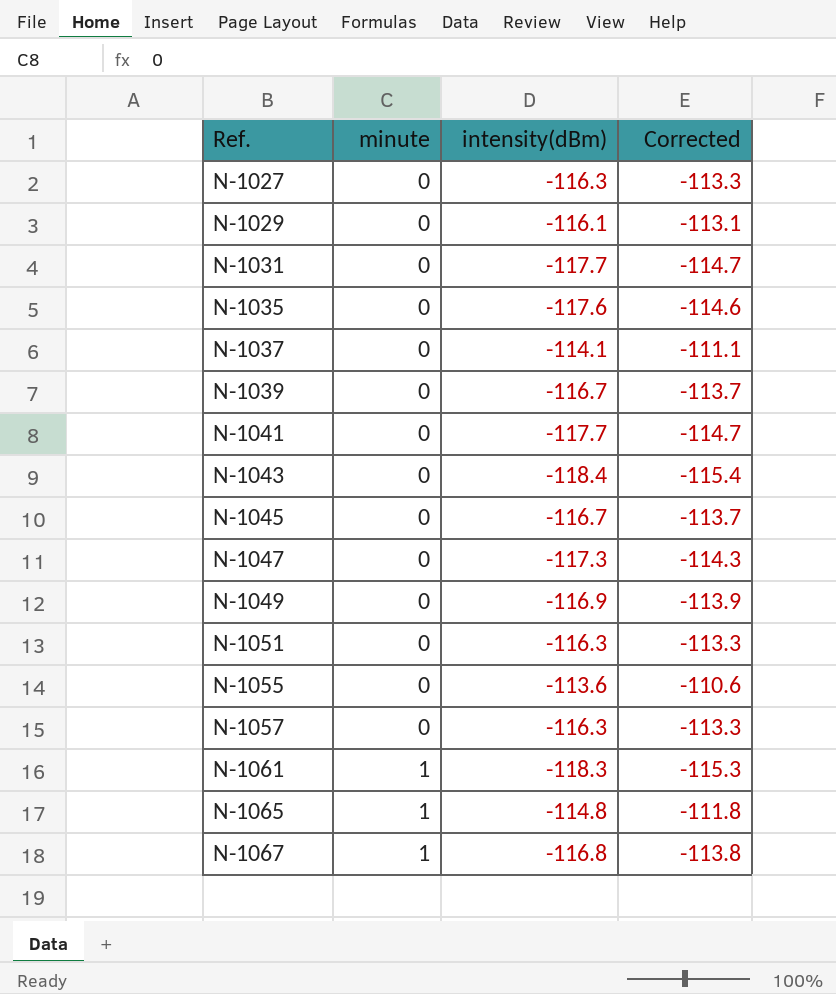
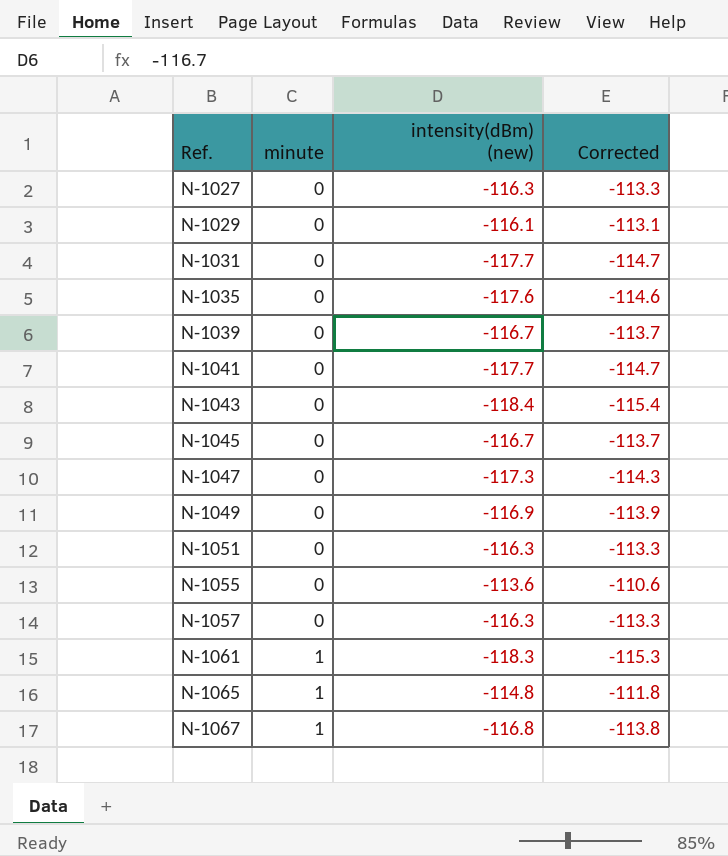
column name: intensity(dBm) -> intensity(dBm) (new)
row N-1037: 0 | -114.1 | -111.1 -> none

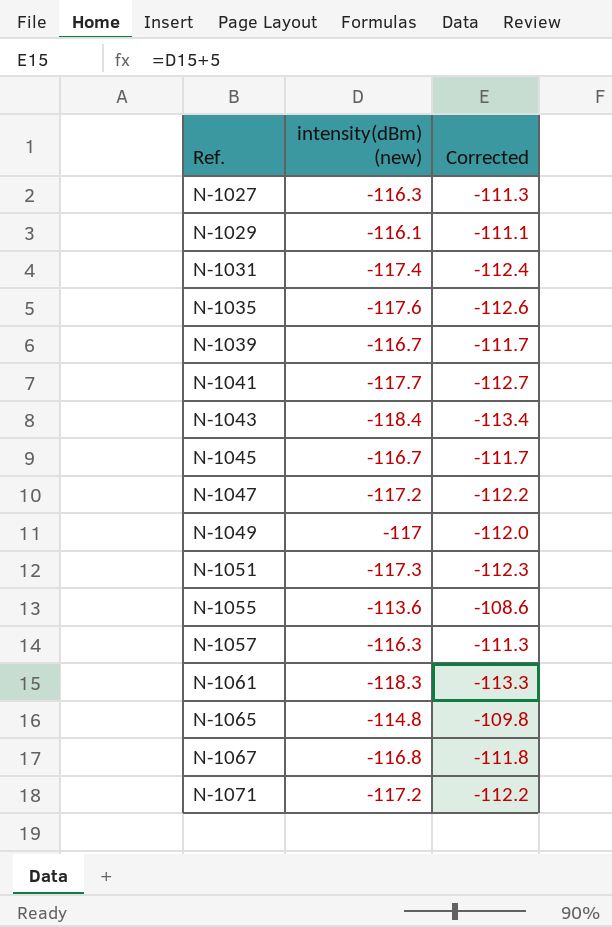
column minute | position: 2 -> none
column Corrected | formula: [intensity(dBm) (new)] + 3 -> [intensity(dBm) (new)] + 5
N-1031 | intensity(dBm) (new): -117.7 -> -117.4
N-1047 | intensity(dBm) (new): -117.3 -> -117.2
N-1049 | intensity(dBm) (new): -116.9 -> -117
N-1051 | intensity(dBm) (new): -116.3 -> -117.3
row N-1071: none -> -117.2 | -112.2

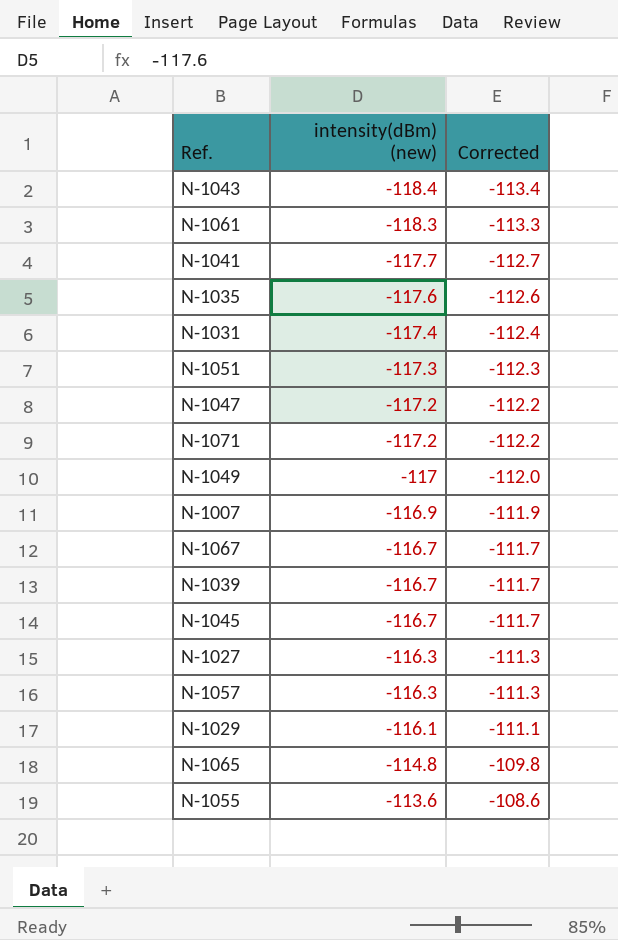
row order: Ref. ascending -> intensity(dBm) (new) ascending
row N-1007: none -> -116.9 | -111.9
N-1067 | intensity(dBm) (new): -116.8 -> -116.7
N-1067 | Corrected: -111.8 -> -111.7

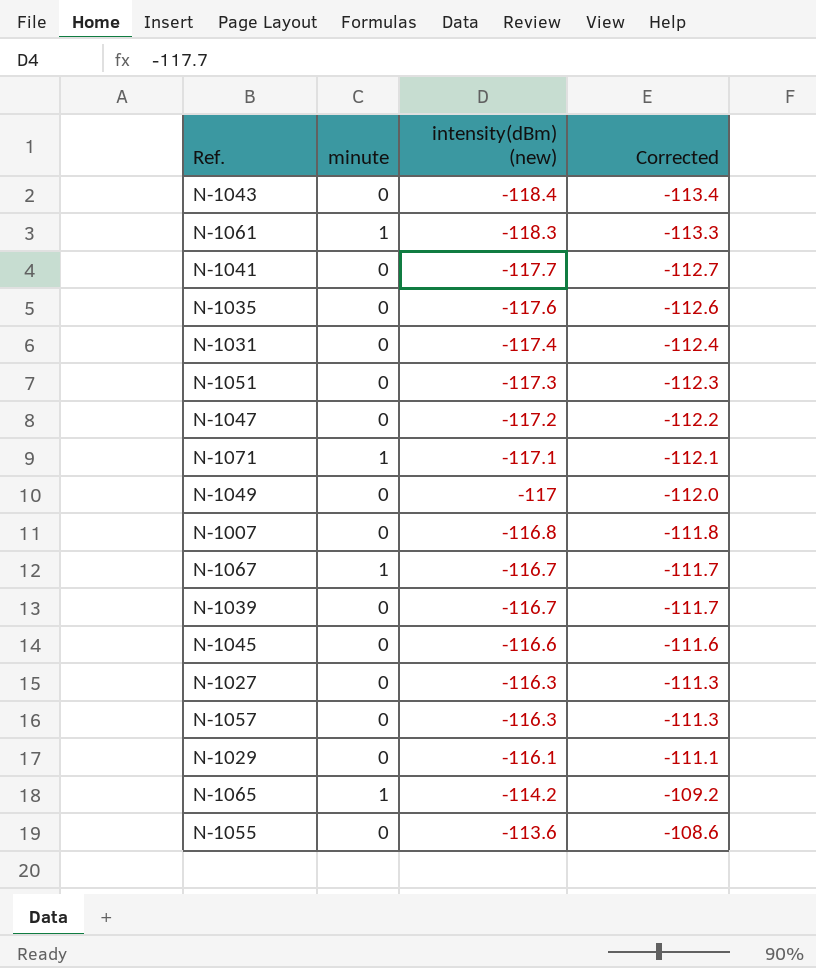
column minute | position: none -> 2
N-1071 | intensity(dBm) (new): -117.2 -> -117.1
N-1071 | Corrected: -112.2 -> -112.1
N-1007 | intensity(dBm) (new): -116.9 -> -116.8
N-1007 | Corrected: -111.9 -> -111.8
N-1045 | intensity(dBm) (new): -116.7 -> -116.6
N-1045 | Corrected: -111.7 -> -111.6
N-1065 | intensity(dBm) (new): -114.8 -> -114.2
N-1065 | Corrected: -109.8 -> -109.2

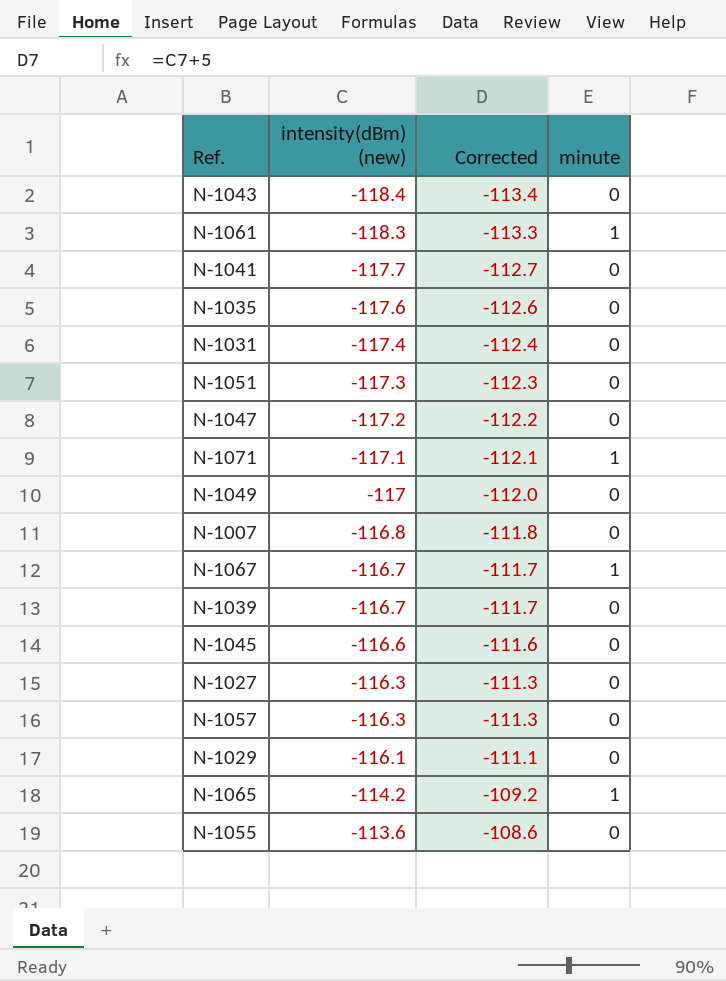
column minute | position: 2 -> 4

